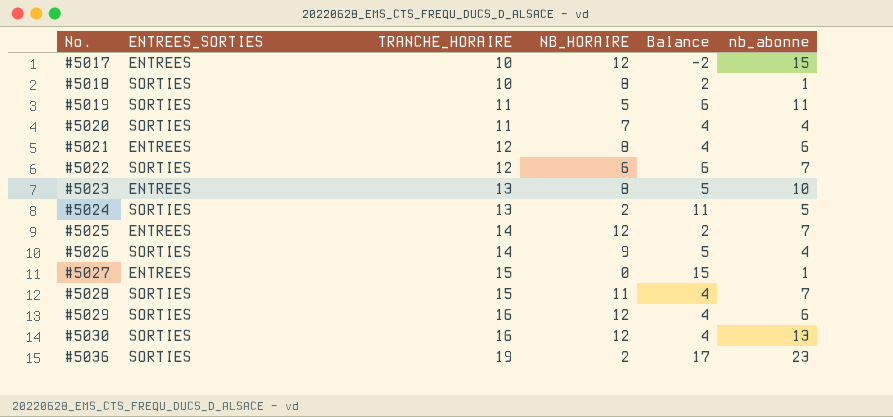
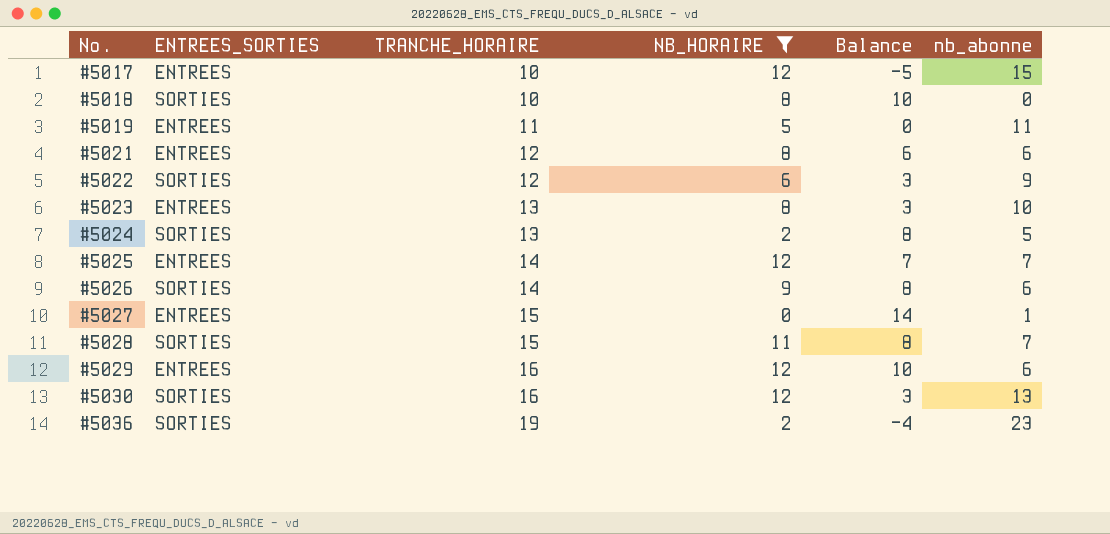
filter: none -> NB_HORAIRE != 7
column Balance | formula: [TRANCHE_HORAIRE] - [NB_HORAIRE] -> [TRANCHE_HORAIRE] - [nb_abonne]
#5018 | nb_abonne: 1 -> 0
#5019 | ENTREES_SORTIES: SORTIES -> ENTREES
#5022 | nb_abonne: 7 -> 9
#5026 | nb_abonne: 4 -> 6
#5029 | ENTREES_SORTIES: SORTIES -> ENTREES

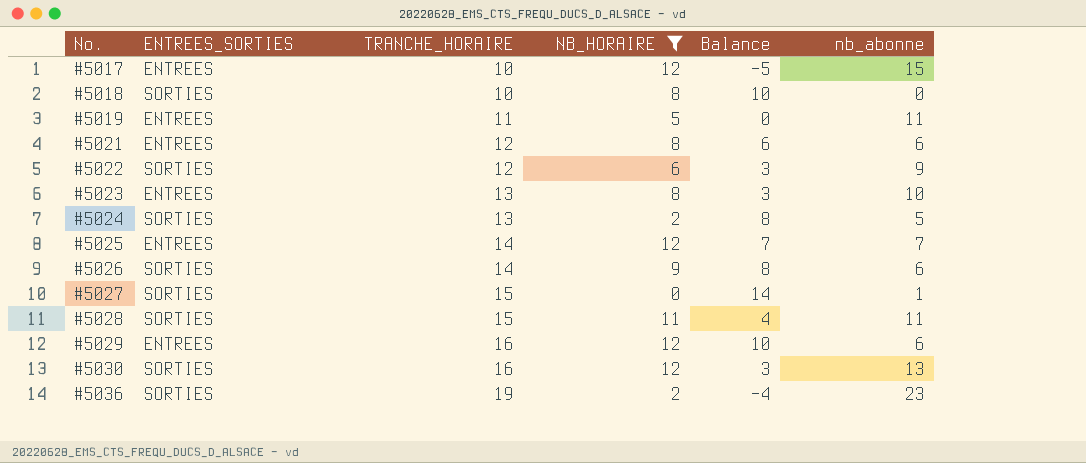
#5027 | ENTREES_SORTIES: ENTREES -> SORTIES
#5028 | Balance: 8 -> 4
#5028 | nb_abonne: 7 -> 11

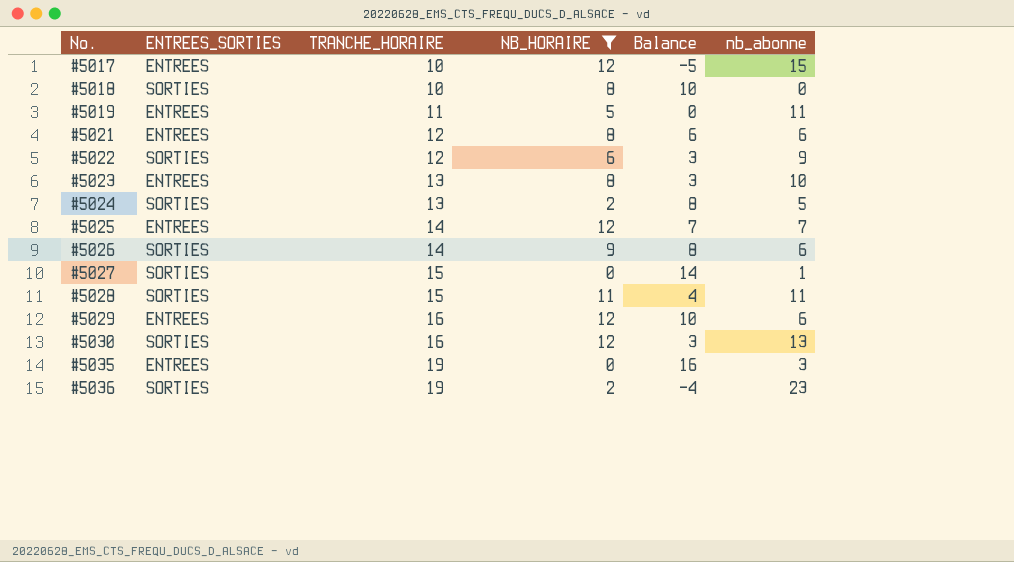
row #5035: none -> ENTREES | 19 | 0 | 16 | 3

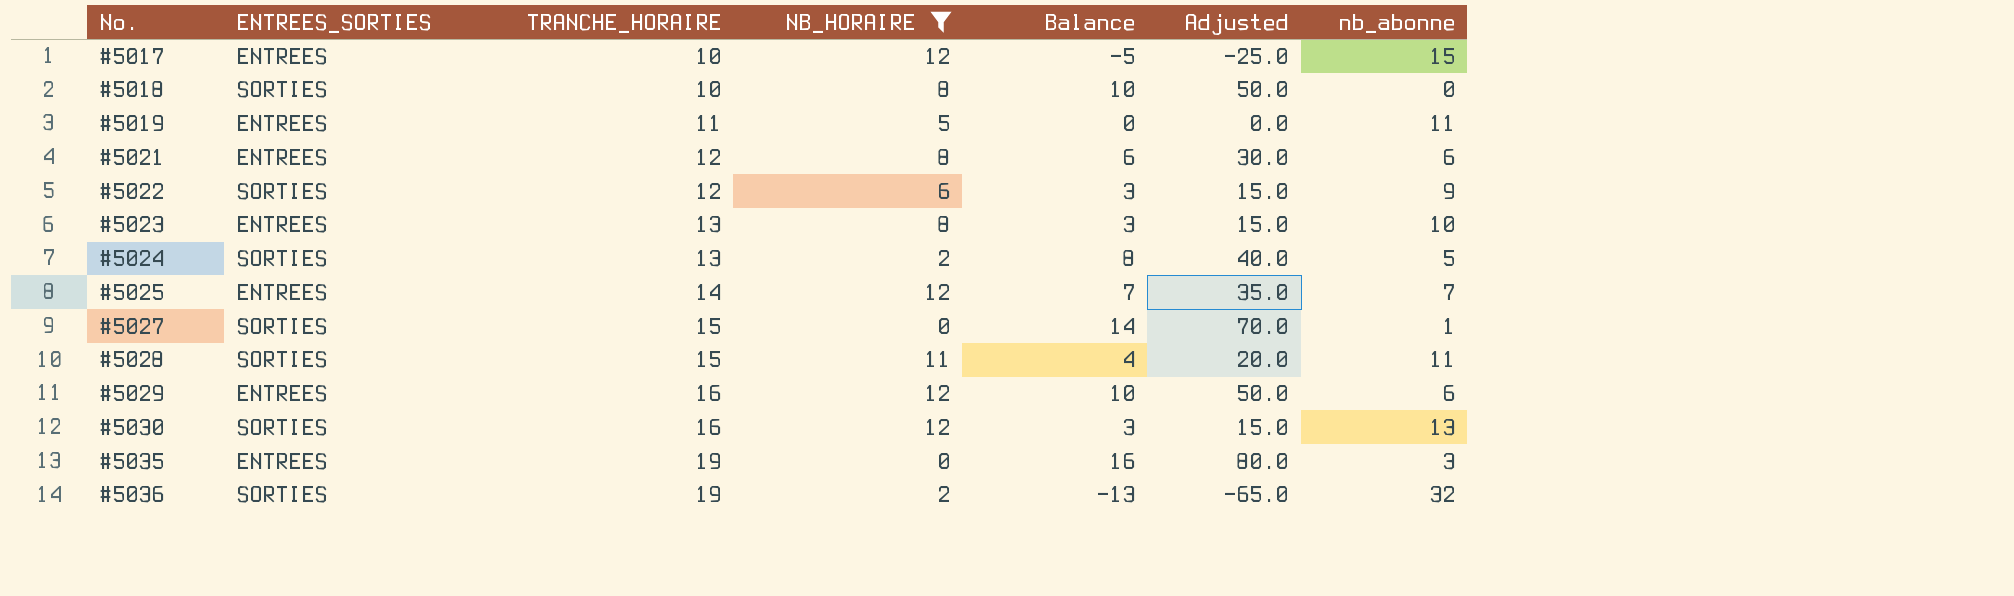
column Adjusted | formula: none -> [Balance] * 5
row #5026: SORTIES | 14 | 9 | 8 | 6 -> none
#5036 | Balance: -4 -> -13
#5036 | nb_abonne: 23 -> 32

